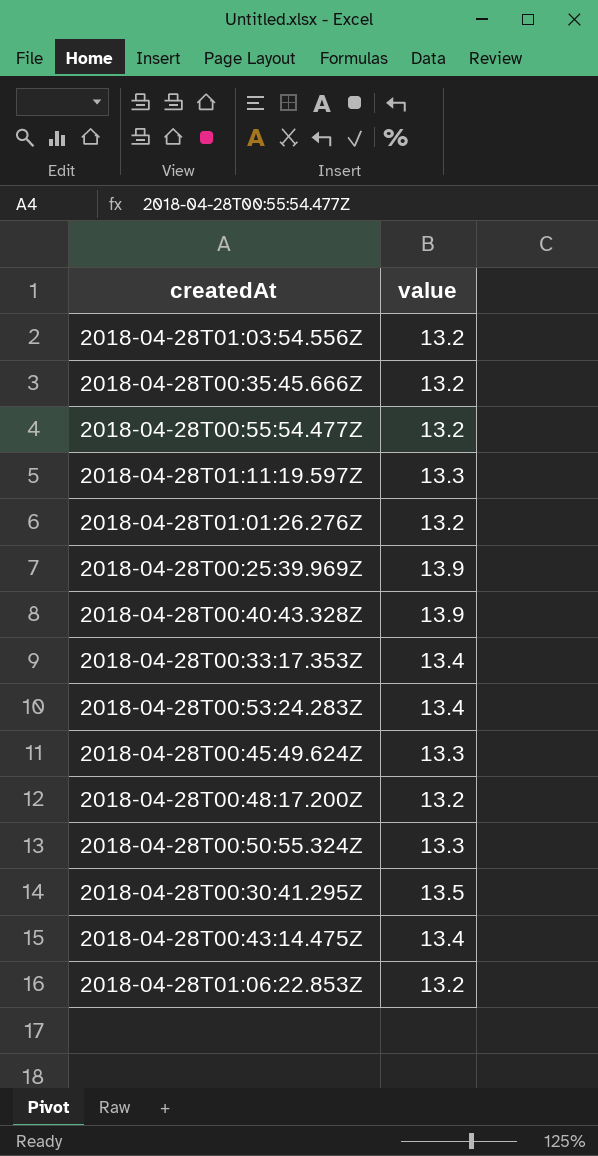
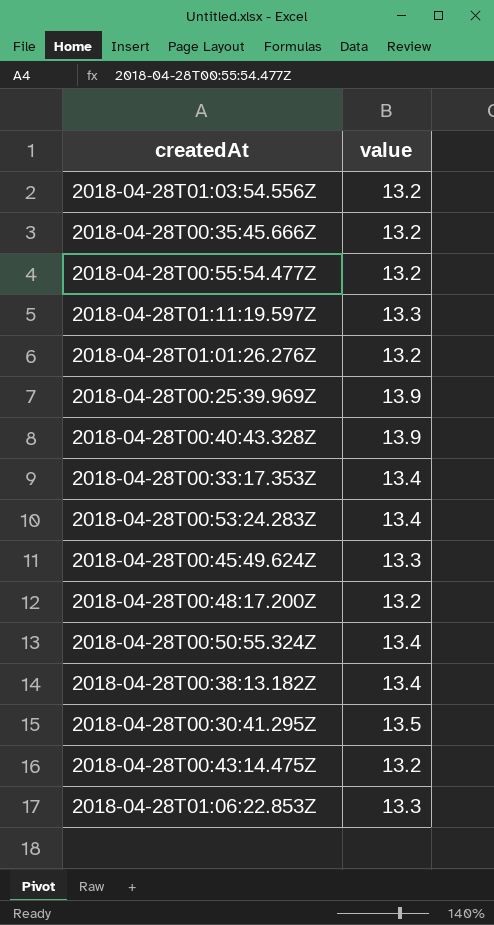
2018-04-28T00:50:55.324Z | value: 13.3 -> 13.4
row 2018-04-28T00:38:13.182Z: none -> 13.4
2018-04-28T00:43:14.475Z | value: 13.4 -> 13.2
2018-04-28T01:06:22.853Z | value: 13.2 -> 13.3

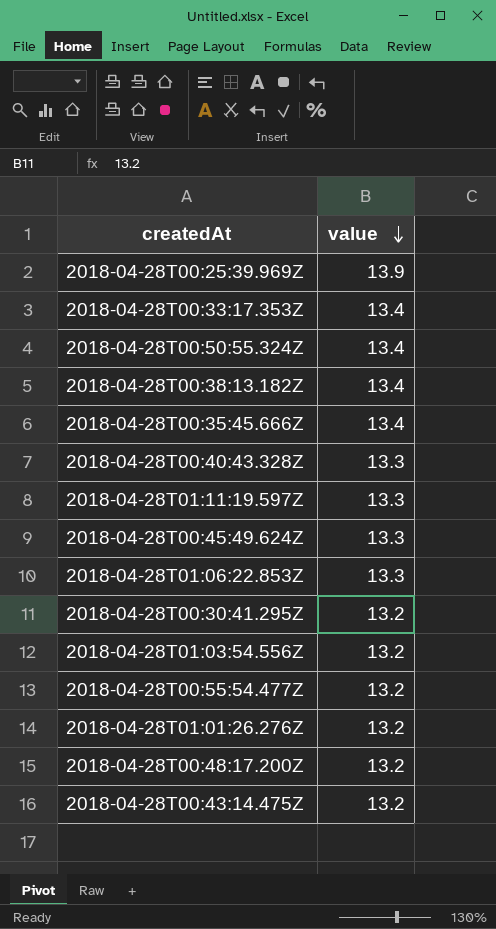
row order: none -> value descending
row 2018-04-28T00:53:24.283Z: 13.4 -> none
2018-04-28T00:35:45.666Z | value: 13.2 -> 13.4
2018-04-28T00:40:43.328Z | value: 13.9 -> 13.3
2018-04-28T00:30:41.295Z | value: 13.5 -> 13.2

